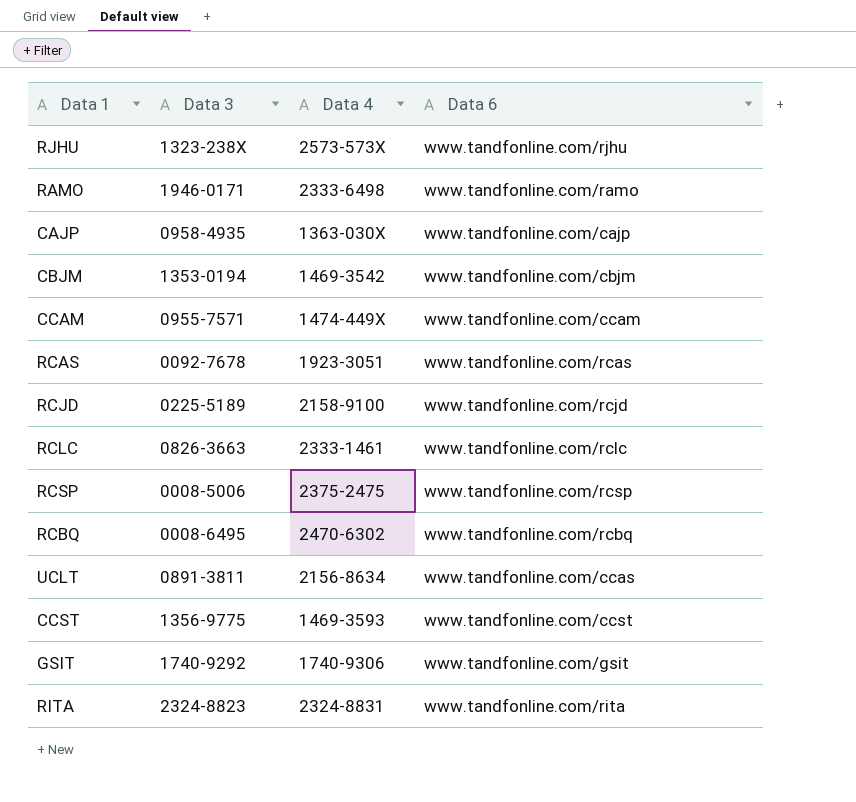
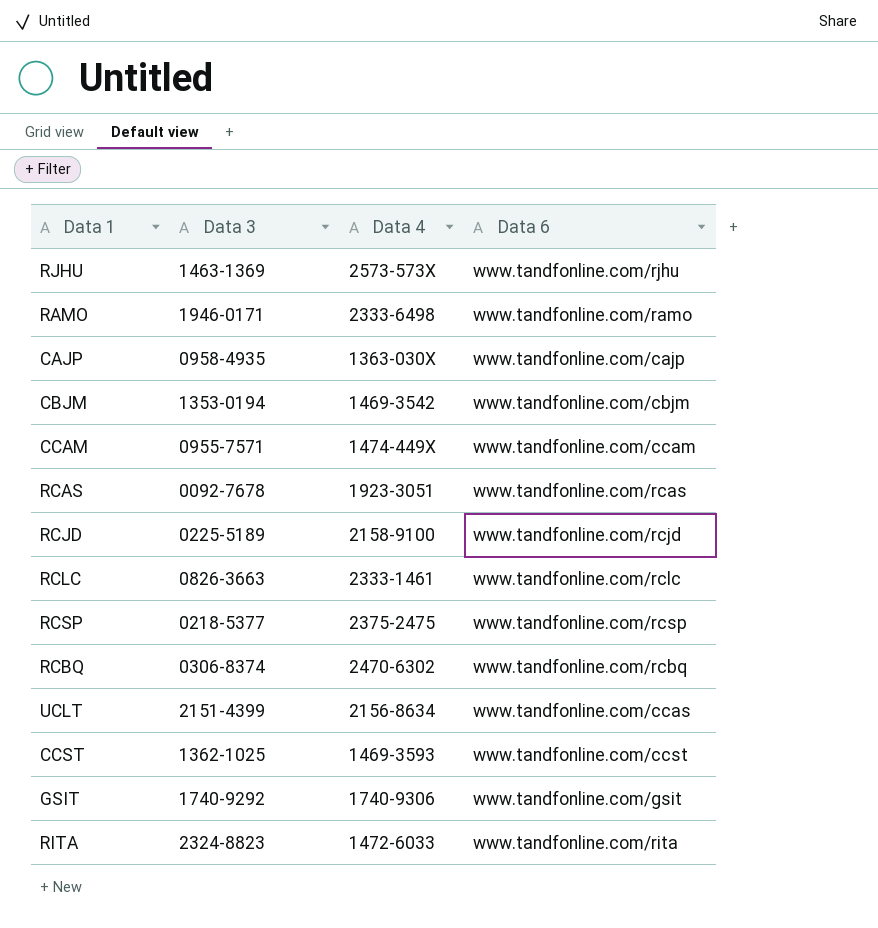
RJHU | Data 3: 1323-238X -> 1463-1369
RCSP | Data 3: 0008-5006 -> 0218-5377
RCBQ | Data 3: 0008-6495 -> 0306-8374
UCLT | Data 3: 0891-3811 -> 2151-4399
CCST | Data 3: 1356-9775 -> 1362-1025
RITA | Data 4: 2324-8831 -> 1472-6033

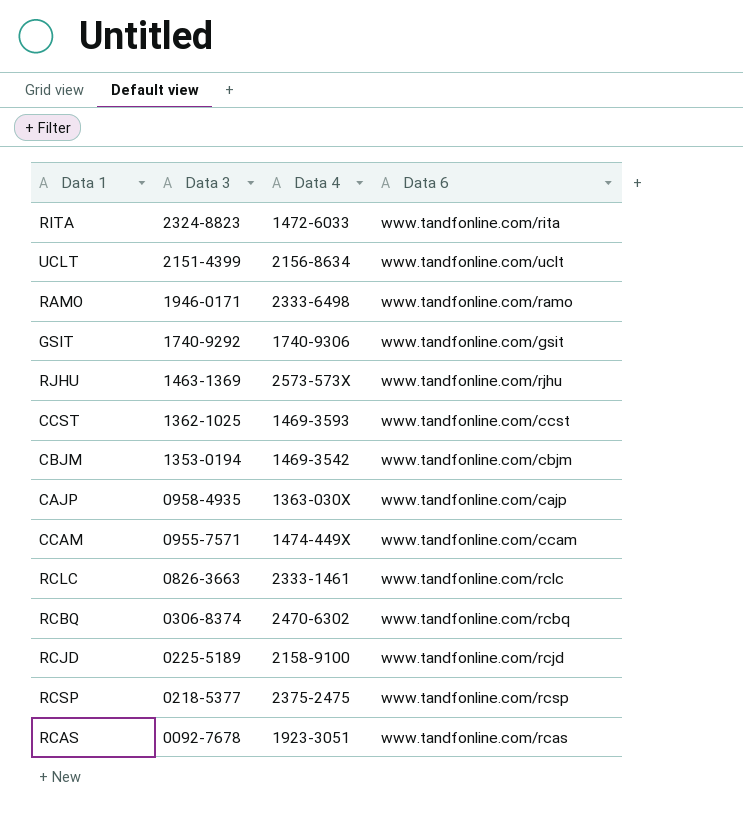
row order: none -> Data 3 descending
UCLT | Data 6: www.tandfonline.com/ccas -> www.tandfonline.com/uclt

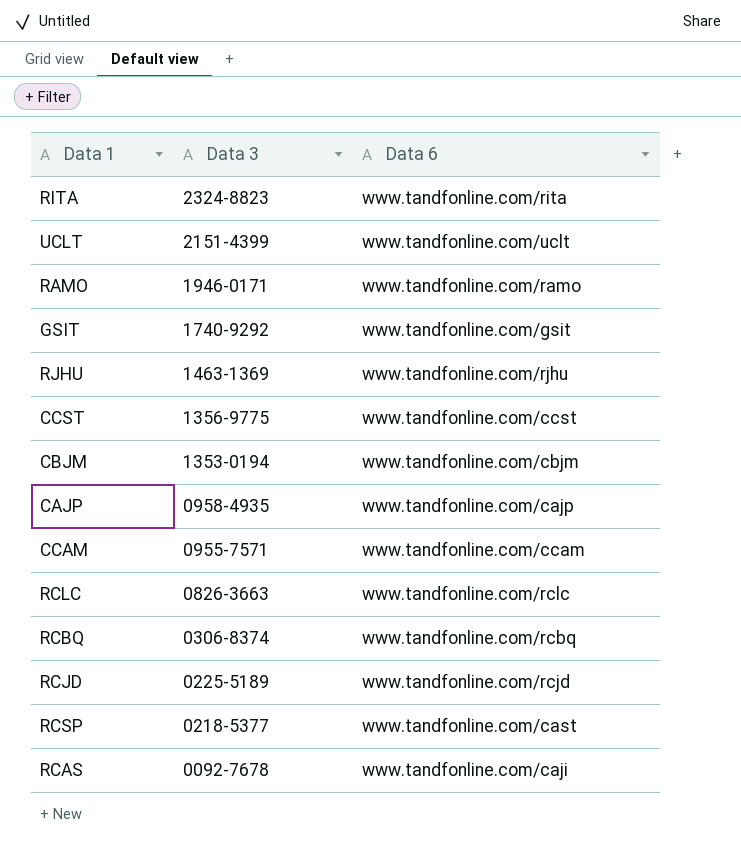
column Data 4 | position: 3 -> none
CCST | Data 3: 1362-1025 -> 1356-9775
RCSP | Data 6: www.tandfonline.com/rcsp -> www.tandfonline.com/cast
RCAS | Data 6: www.tandfonline.com/rcas -> www.tandfonline.com/caji

